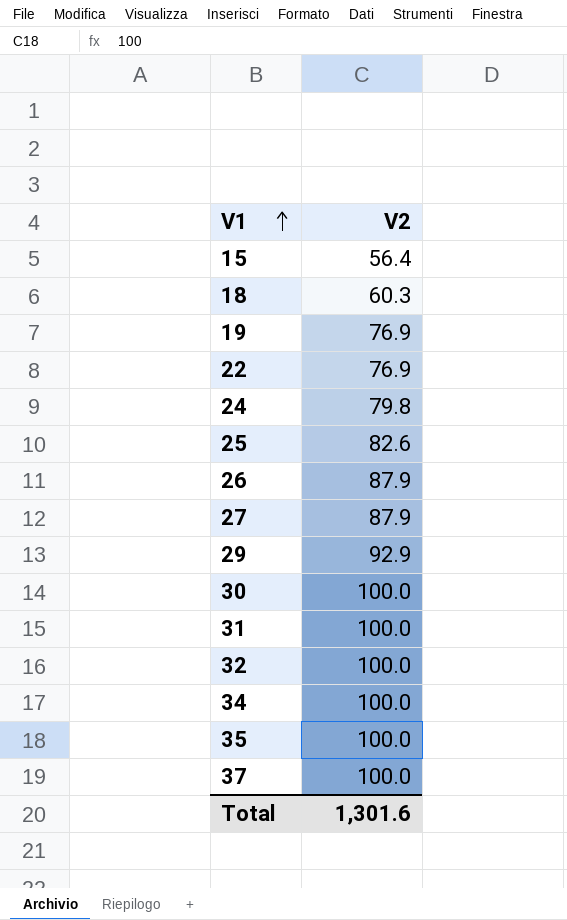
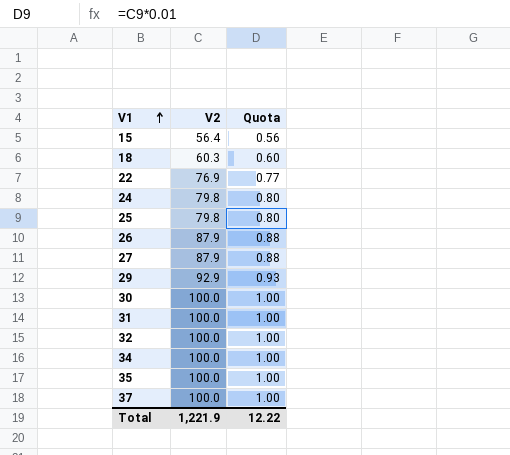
column Quota | formula: none -> [V2] * 0.01
row 19: 76.9 -> none
25 | V2: 82.6 -> 79.8
Total | V2: 1,301.6 -> 1,221.9

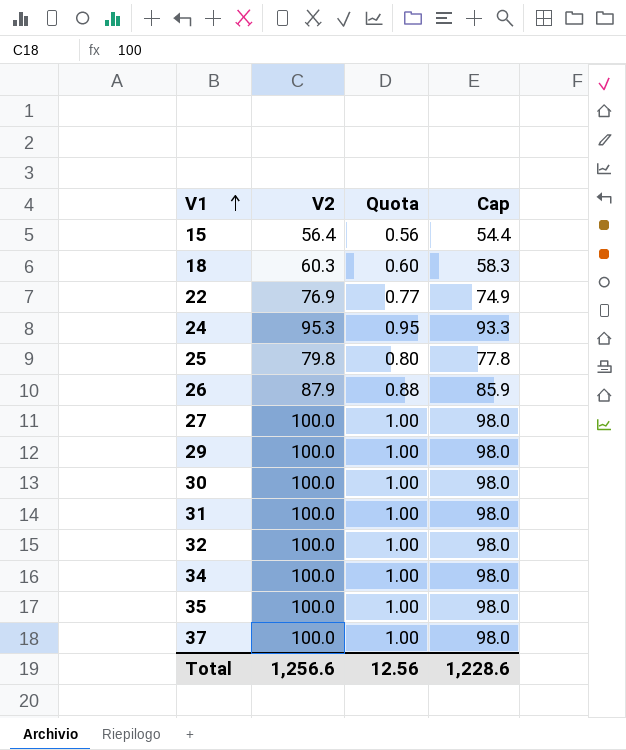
column Cap | formula: none -> [V2] - 2
24 | V2: 79.8 -> 95.3
24 | Quota: 0.80 -> 0.95
27 | V2: 87.9 -> 100.0
27 | Quota: 0.88 -> 1.00
29 | V2: 92.9 -> 100.0
29 | Quota: 0.93 -> 1.00
Total | V2: 1,221.9 -> 1,256.6
Total | Quota: 12.22 -> 12.56

